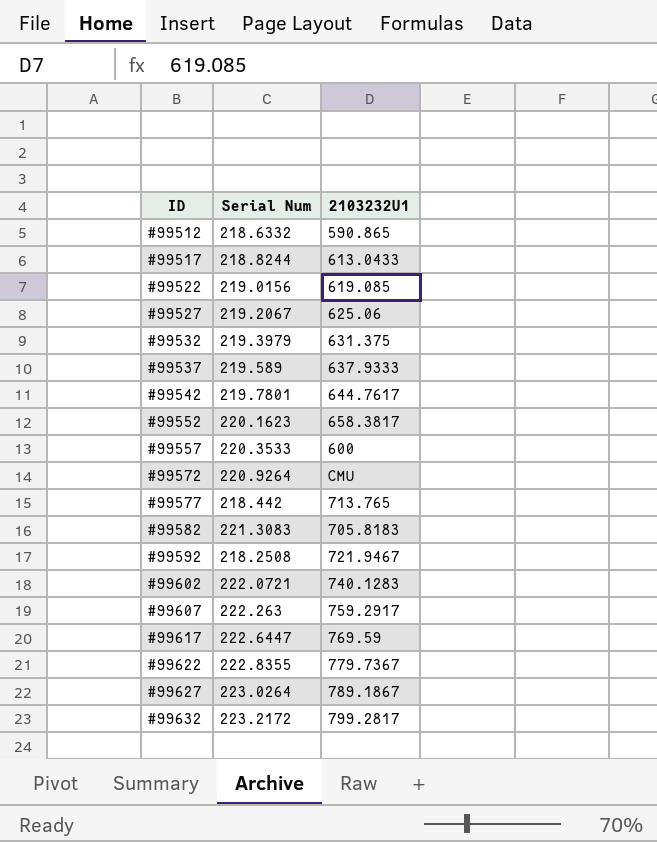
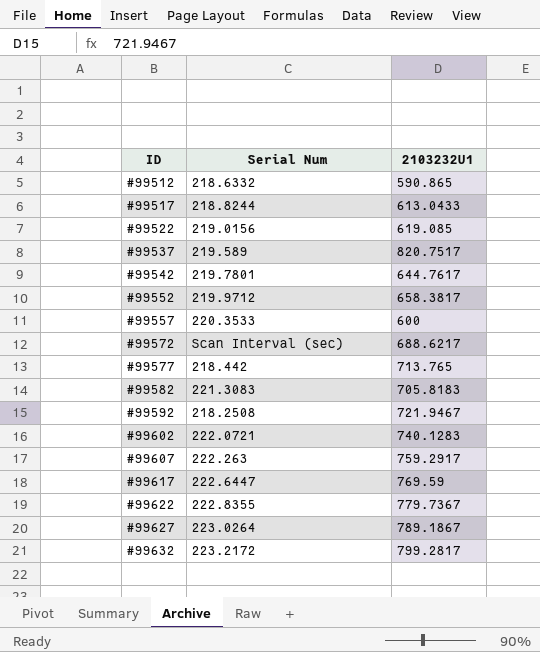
row #99527: 219.2067 | 625.06 -> none
row #99532: 219.3979 | 631.375 -> none
#99537 | 2103232U1: 637.9333 -> 820.7517
#99552 | Serial Num: 220.1623 -> 219.9712
#99572 | Serial Num: 220.9264 -> Scan Interval (sec)
#99572 | 2103232U1: CMU -> 688.6217

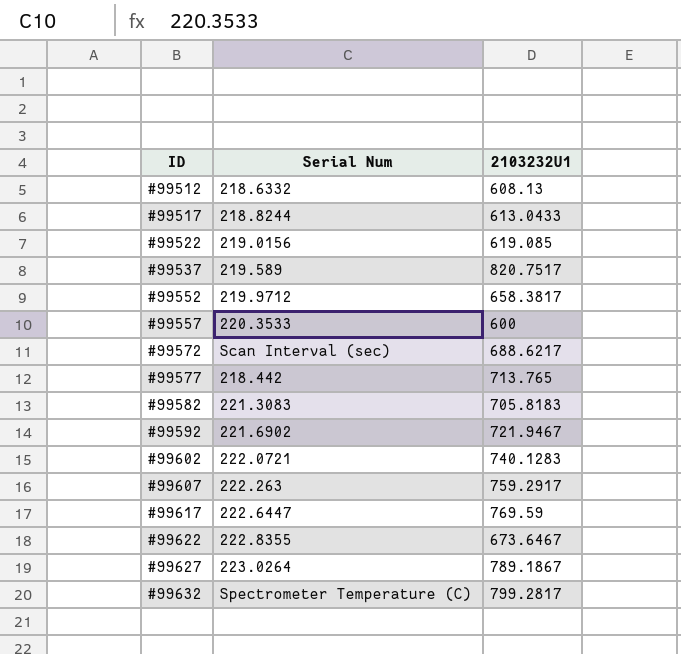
row #99542: 219.7801 | 644.7617 -> none
#99512 | 2103232U1: 590.865 -> 608.13
#99592 | Serial Num: 218.2508 -> 221.6902
#99622 | 2103232U1: 779.7367 -> 673.6467
#99632 | Serial Num: 223.2172 -> Spectrometer Temperature (C)

